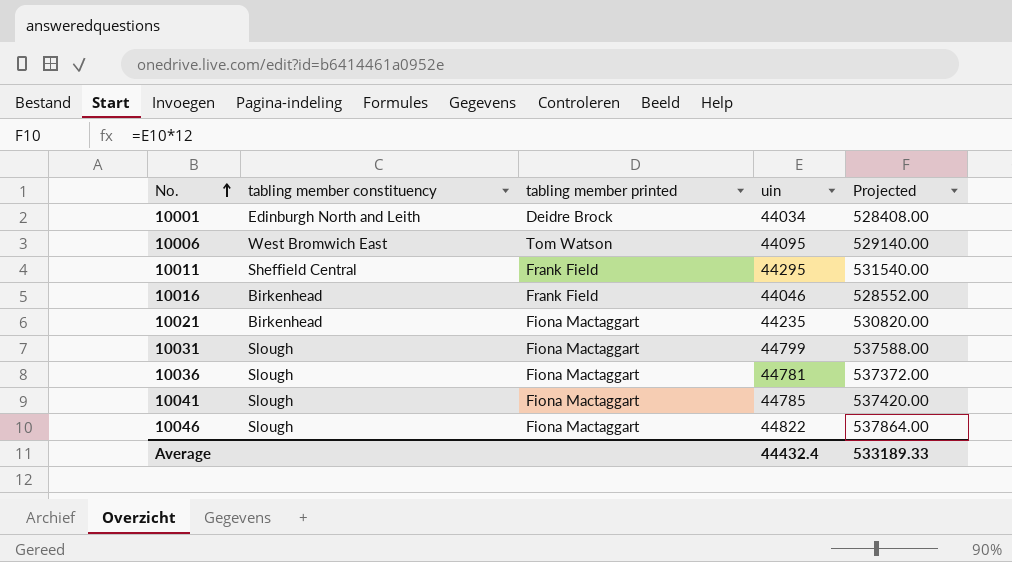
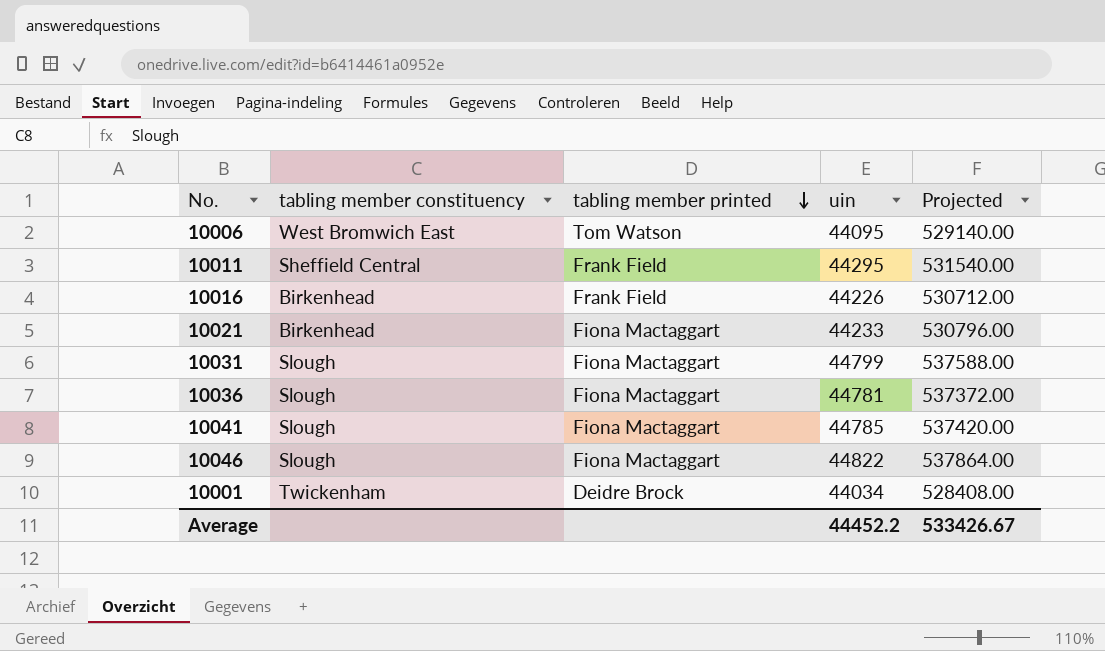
row order: No. ascending -> tabling member printed descending
10016 | uin: 44046 -> 44226
10016 | Projected: 528552.00 -> 530712.00
10021 | uin: 44235 -> 44233
10021 | Projected: 530820.00 -> 530796.00
10001 | tabling member constituency: Edinburgh North and Leith -> Twickenham
Average | uin: 44432.4 -> 44452.2
Average | Projected: 533189.33 -> 533426.67

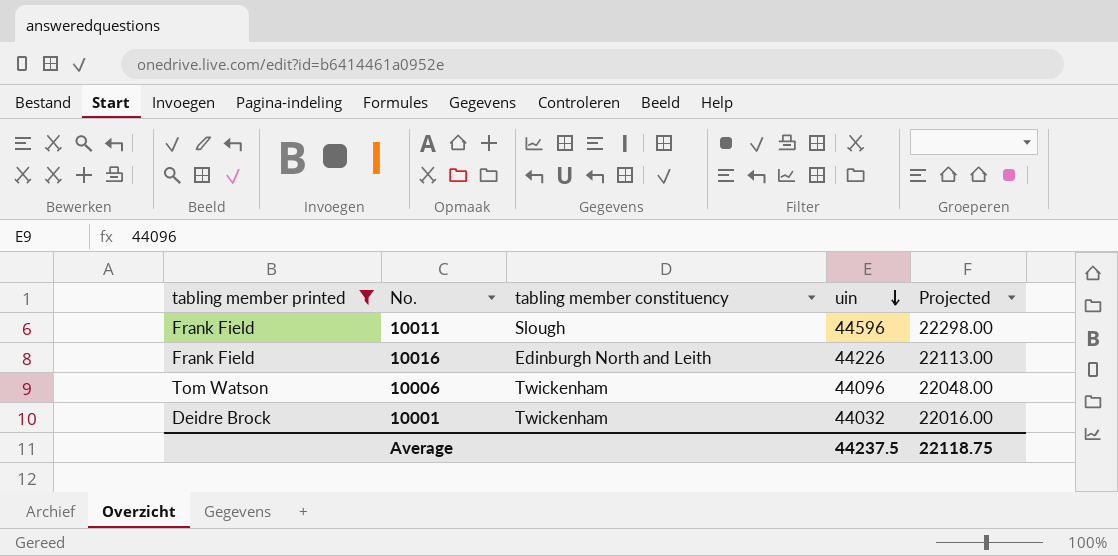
filter: none -> tabling member printed != Fiona Mactaggart
row order: tabling member printed descending -> uin descending
column tabling member printed | position: 3 -> 1
column Projected | formula: [uin] * 12 -> [uin] * 0.5
10011 | tabling member constituency: Sheffield Central -> Slough
10011 | uin: 44295 -> 44596
10016 | tabling member constituency: Birkenhead -> Edinburgh North and Leith
10006 | tabling member constituency: West Bromwich East -> Twickenham
10006 | uin: 44095 -> 44096
10001 | uin: 44034 -> 44032
Average | uin: 44452.2 -> 44237.5
Average | Projected: 533426.67 -> 22118.75

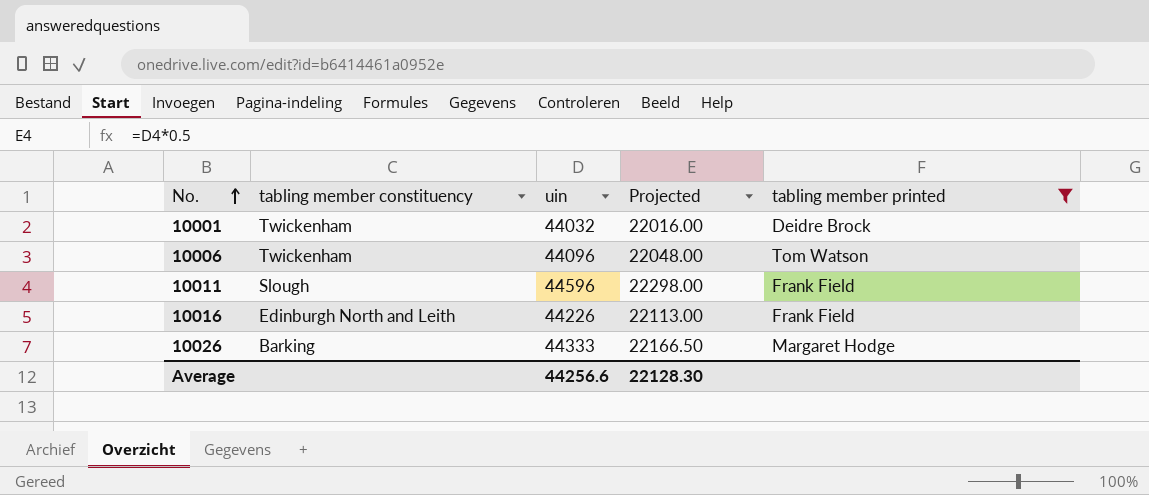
row order: uin descending -> No. ascending
column tabling member printed | position: 1 -> 5
row 10026: none -> Barking | 44333 | 22166.50 | Margaret Hodge
Average | uin: 44237.5 -> 44256.6
Average | Projected: 22118.75 -> 22128.30

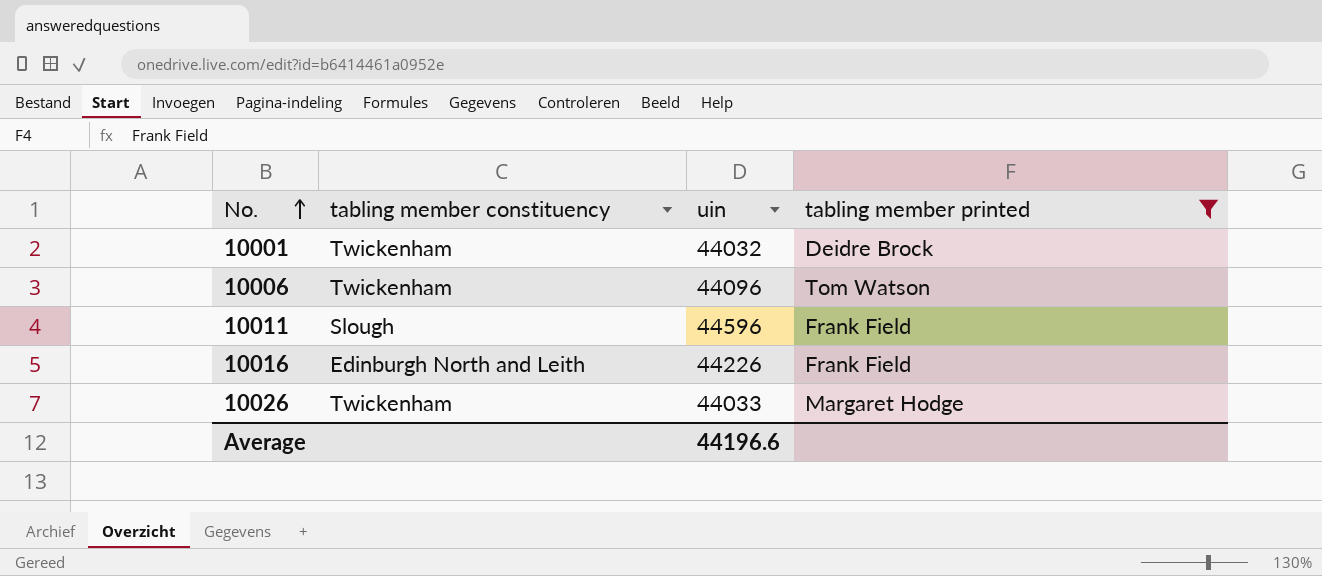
column Projected | formula: [uin] * 0.5 -> none
10026 | tabling member constituency: Barking -> Twickenham
10026 | uin: 44333 -> 44033
Average | uin: 44256.6 -> 44196.6

